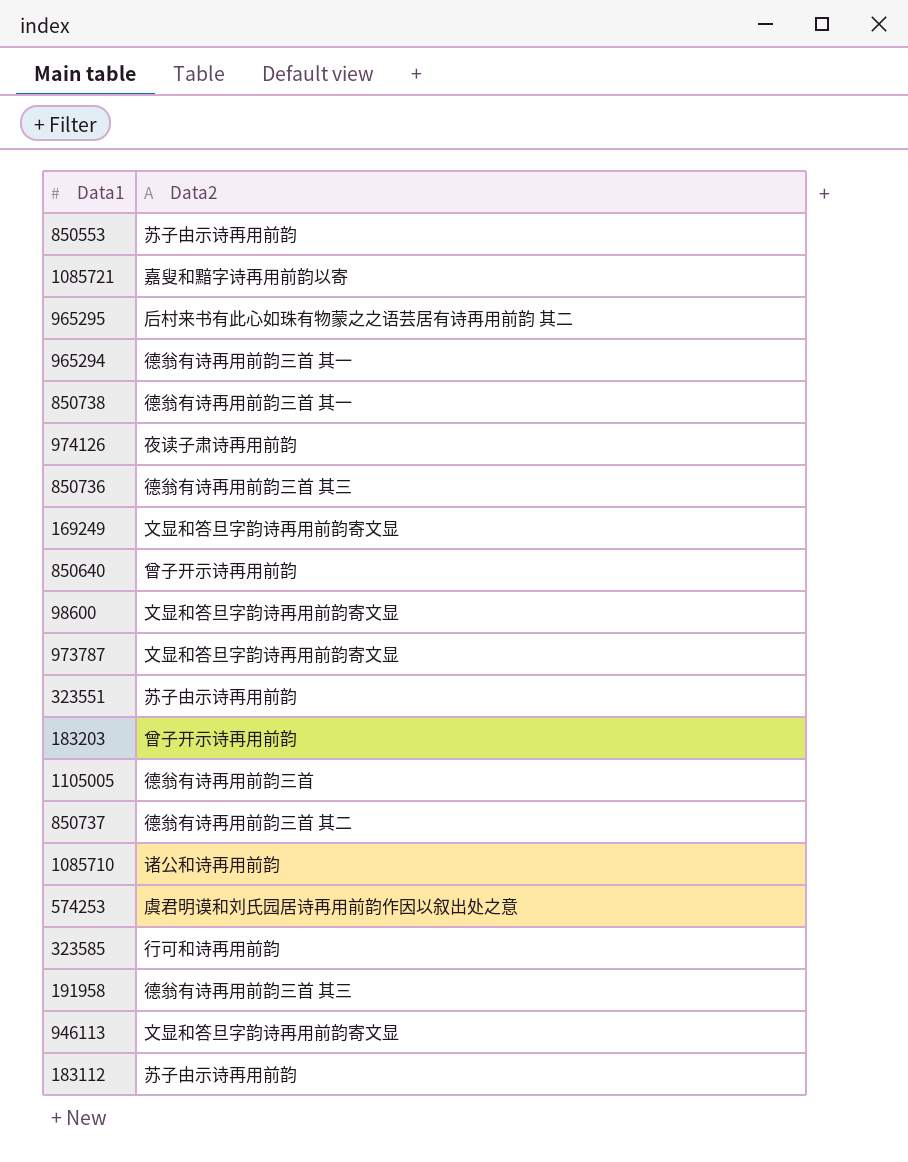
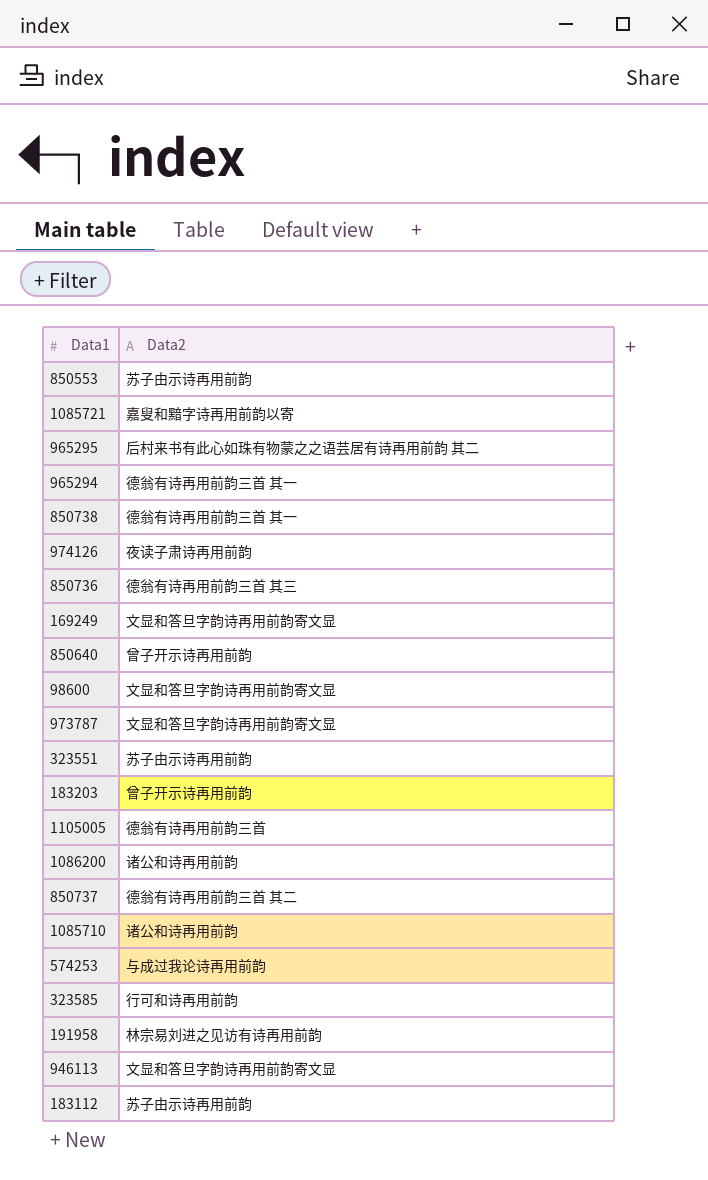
row 1086200: none -> 诸公和诗再用前韵
574253 | Data2: 虞君明谟和刘氏园居诗再用前韵作因以叙出处之意 -> 与成过我论诗再用前韵
191958 | Data2: 德翁有诗再用前韵三首 其三 -> 林宗易刘进之见访有诗再用前韵

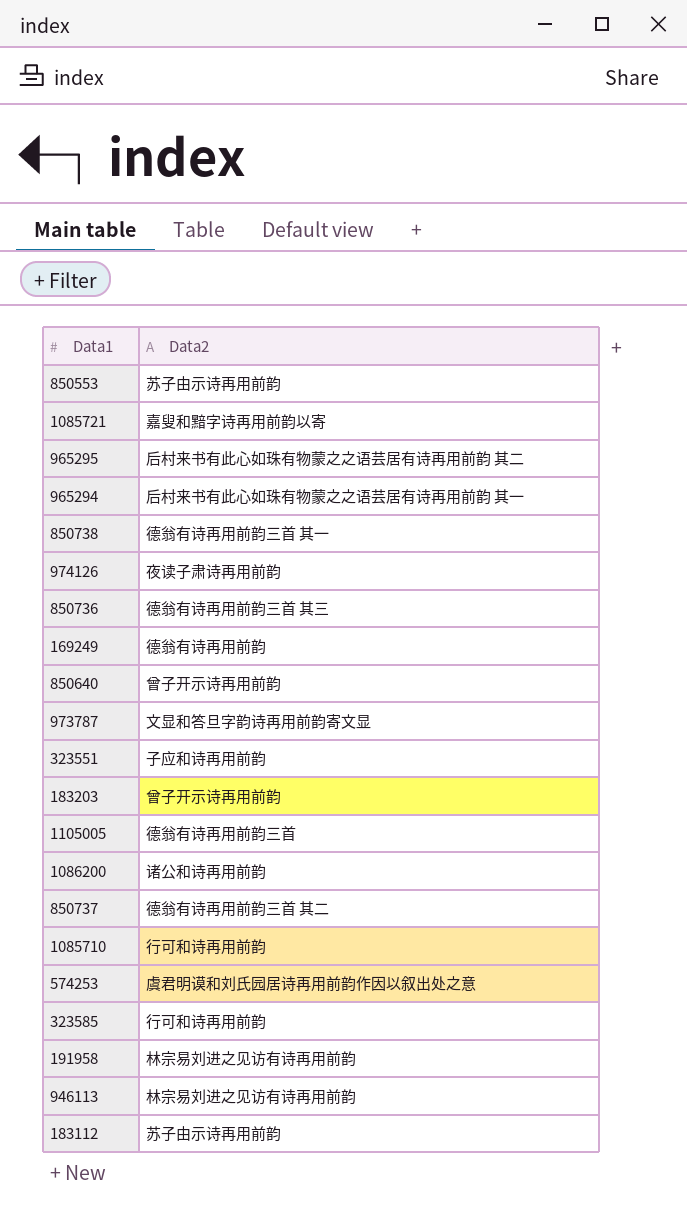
row 98600: 文显和答旦字韵诗再用前韵寄文显 -> none
965294 | Data2: 德翁有诗再用前韵三首 其一 -> 后村来书有此心如珠有物蒙之之语芸居有诗再用前韵 其一
169249 | Data2: 文显和答旦字韵诗再用前韵寄文显 -> 德翁有诗再用前韵
323551 | Data2: 苏子由示诗再用前韵 -> 子应和诗再用前韵
1085710 | Data2: 诸公和诗再用前韵 -> 行可和诗再用前韵
574253 | Data2: 与成过我论诗再用前韵 -> 虞君明谟和刘氏园居诗再用前韵作因以叙出处之意
946113 | Data2: 文显和答旦字韵诗再用前韵寄文显 -> 林宗易刘进之见访有诗再用前韵

